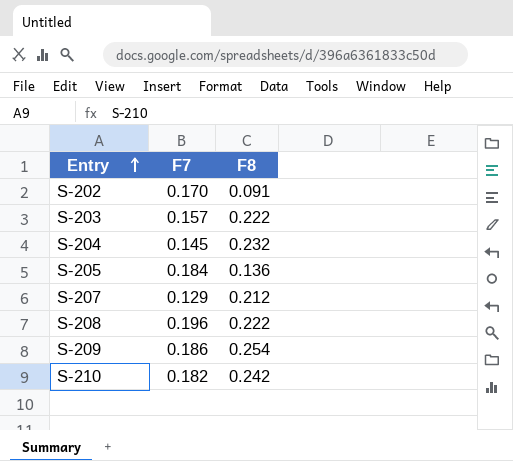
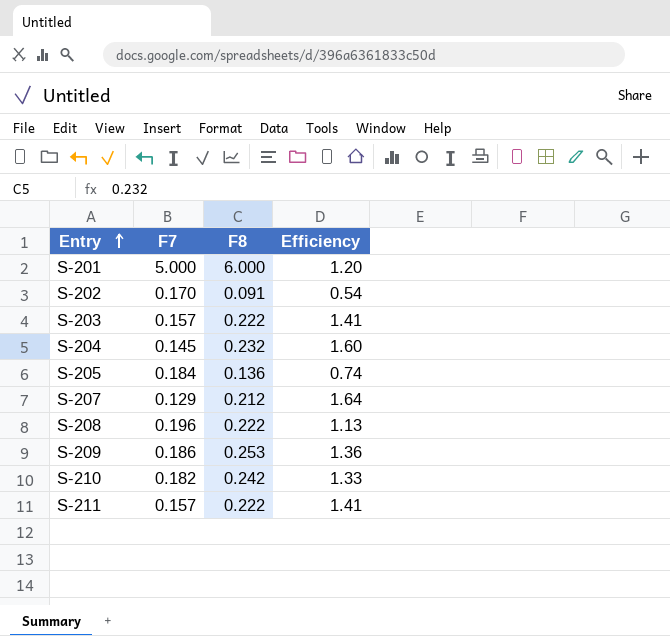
column Efficiency | formula: none -> [F8] / [F7]
row S-201: none -> 5.000 | 6.000 | 1.20
S-209 | F8: 0.254 -> 0.253
row S-211: none -> 0.157 | 0.222 | 1.41

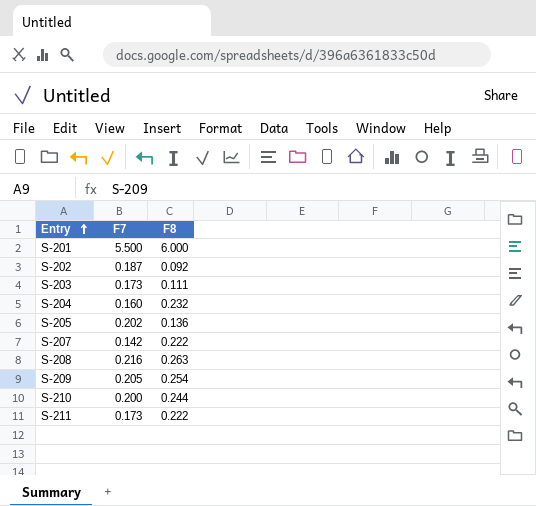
column Efficiency | formula: [F8] / [F7] -> none
S-201 | F7: 5.000 -> 5.500
S-202 | F7: 0.170 -> 0.187
S-202 | F8: 0.091 -> 0.092
S-203 | F7: 0.157 -> 0.173
S-203 | F8: 0.222 -> 0.111
S-204 | F7: 0.145 -> 0.160
S-205 | F7: 0.184 -> 0.202
S-207 | F7: 0.129 -> 0.142
S-207 | F8: 0.212 -> 0.222
S-208 | F7: 0.196 -> 0.216
S-208 | F8: 0.222 -> 0.263
S-209 | F7: 0.186 -> 0.205
S-209 | F8: 0.253 -> 0.254
S-210 | F7: 0.182 -> 0.200
S-210 | F8: 0.242 -> 0.244
S-211 | F7: 0.157 -> 0.173

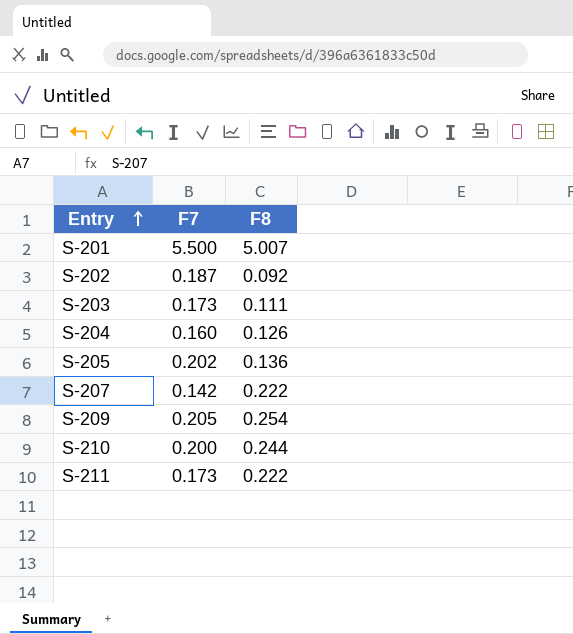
row S-208: 0.216 | 0.263 -> none
S-201 | F8: 6.000 -> 5.007
S-204 | F8: 0.232 -> 0.126

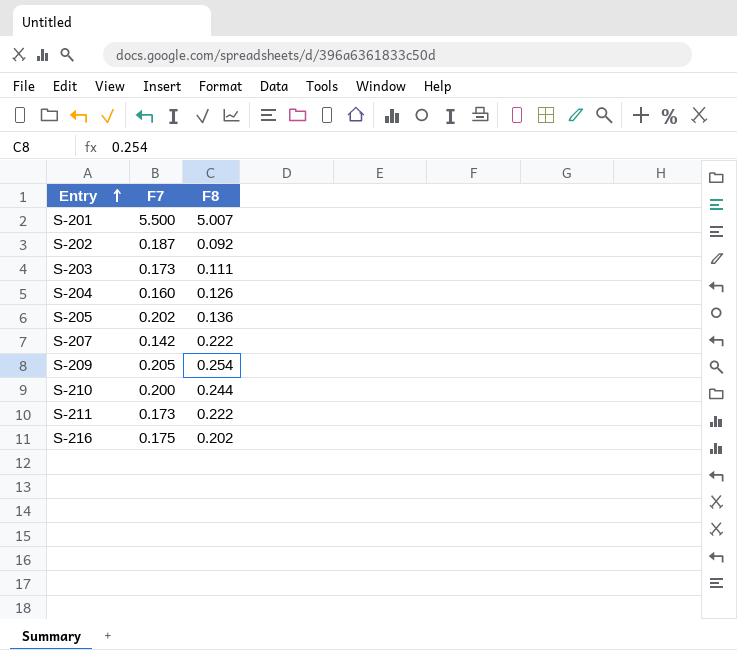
row S-216: none -> 0.175 | 0.202

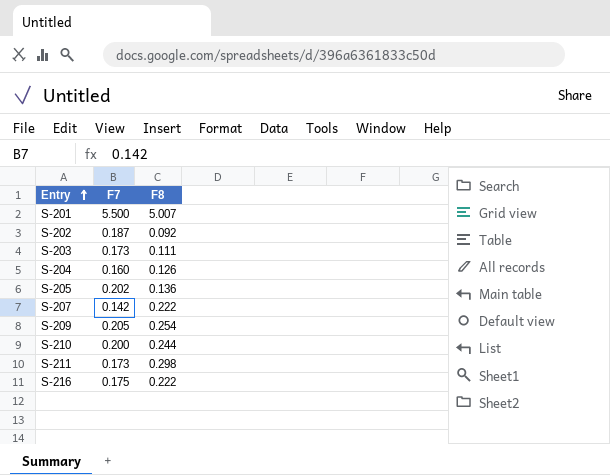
S-211 | F8: 0.222 -> 0.298
S-216 | F8: 0.202 -> 0.222

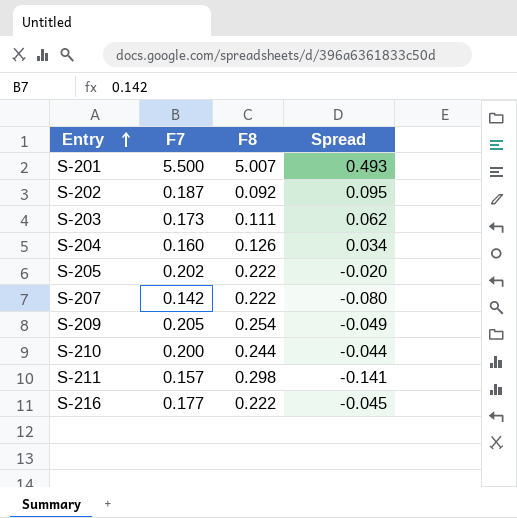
column Spread | formula: none -> [F7] - [F8]
S-205 | F8: 0.136 -> 0.222
S-211 | F7: 0.173 -> 0.157
S-216 | F7: 0.175 -> 0.177

